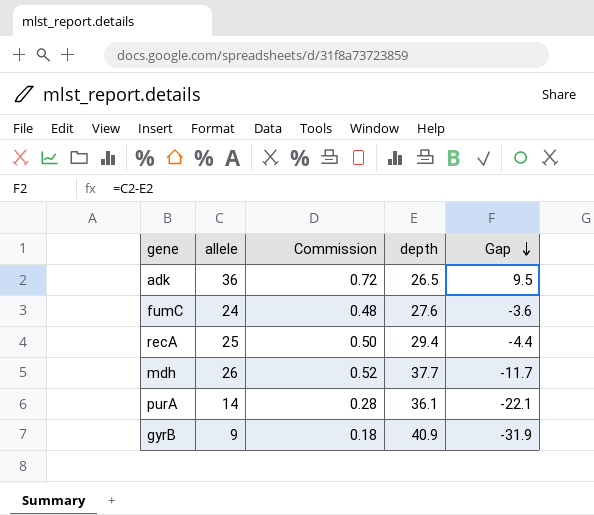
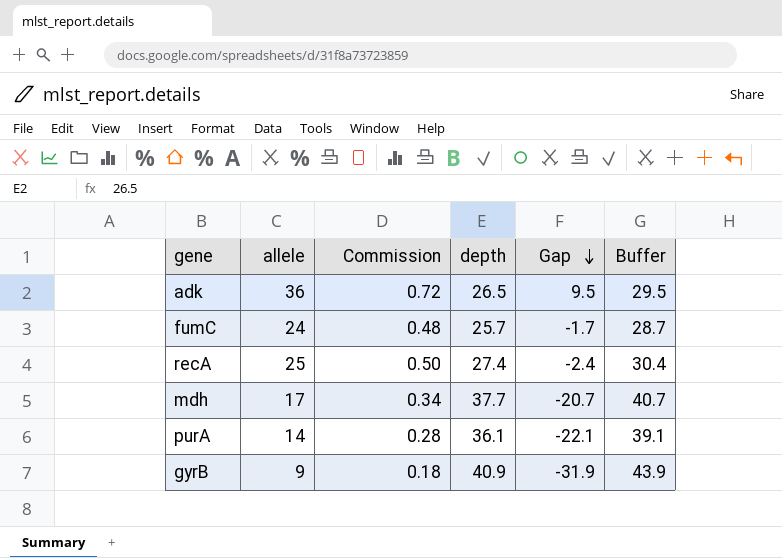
column Buffer | formula: none -> [depth] + 3
fumC | depth: 27.6 -> 25.7
fumC | Gap: -3.6 -> -1.7
recA | depth: 29.4 -> 27.4
recA | Gap: -4.4 -> -2.4
mdh | allele: 26 -> 17
mdh | Commission: 0.52 -> 0.34
mdh | Gap: -11.7 -> -20.7

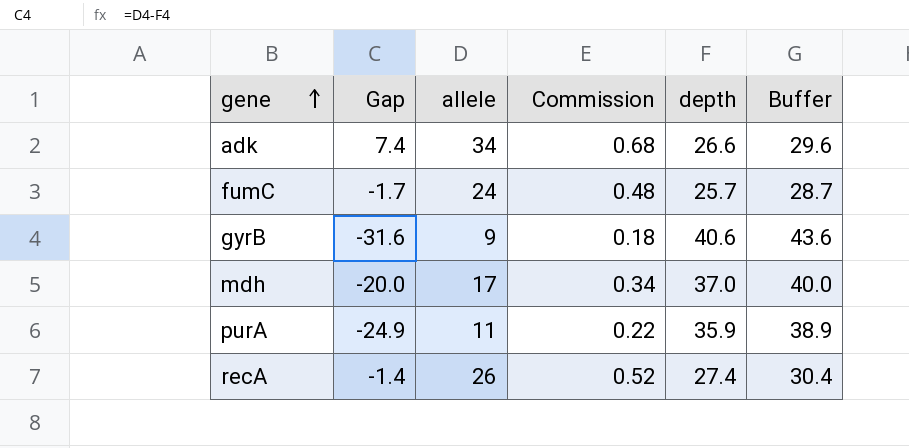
row order: Gap descending -> gene ascending
column Gap | position: 5 -> 2
adk | Gap: 9.5 -> 7.4
adk | allele: 36 -> 34
adk | Commission: 0.72 -> 0.68
adk | depth: 26.5 -> 26.6
adk | Buffer: 29.5 -> 29.6
gyrB | Gap: -31.9 -> -31.6
gyrB | depth: 40.9 -> 40.6
gyrB | Buffer: 43.9 -> 43.6
mdh | Gap: -20.7 -> -20.0
mdh | depth: 37.7 -> 37.0
mdh | Buffer: 40.7 -> 40.0
purA | Gap: -22.1 -> -24.9
purA | allele: 14 -> 11
purA | Commission: 0.28 -> 0.22
purA | depth: 36.1 -> 35.9
purA | Buffer: 39.1 -> 38.9
recA | Gap: -2.4 -> -1.4
recA | allele: 25 -> 26
recA | Commission: 0.50 -> 0.52

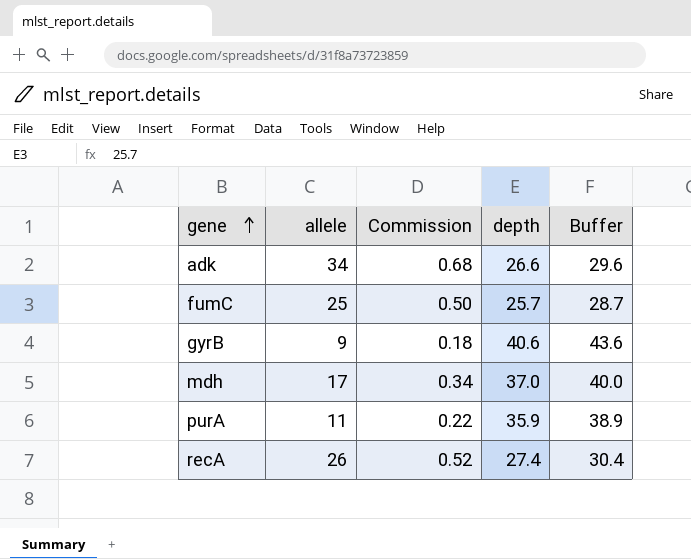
column Gap | formula: [allele] - [depth] -> none
fumC | allele: 24 -> 25
fumC | Commission: 0.48 -> 0.50

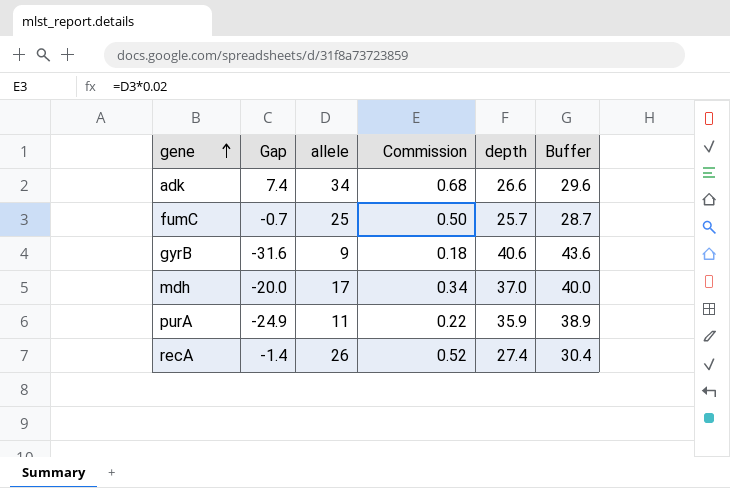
column Gap | formula: none -> [allele] - [depth]

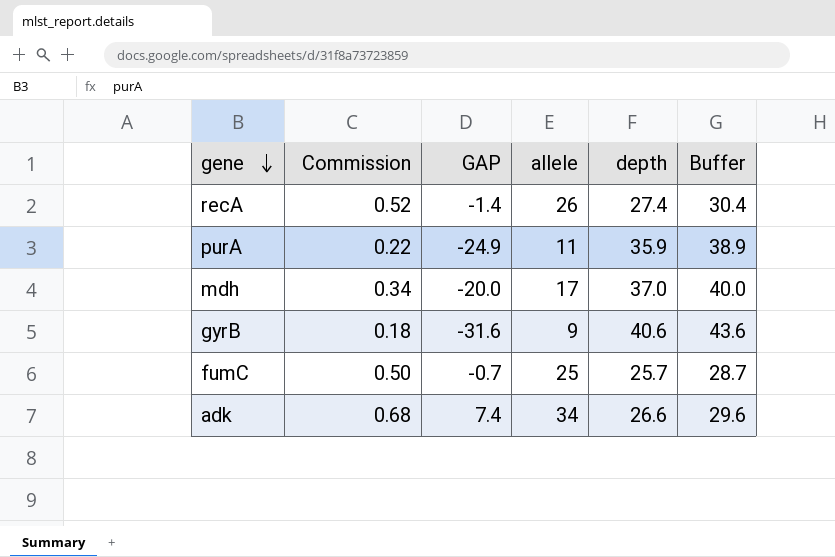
row order: gene ascending -> gene descending
column Commission | position: 4 -> 2
column name: Gap -> GAP

